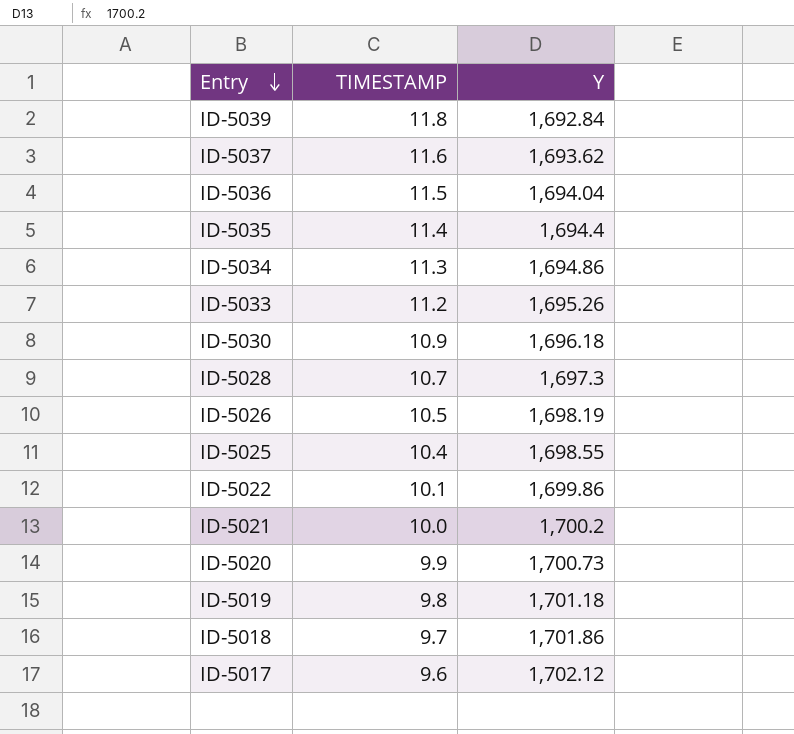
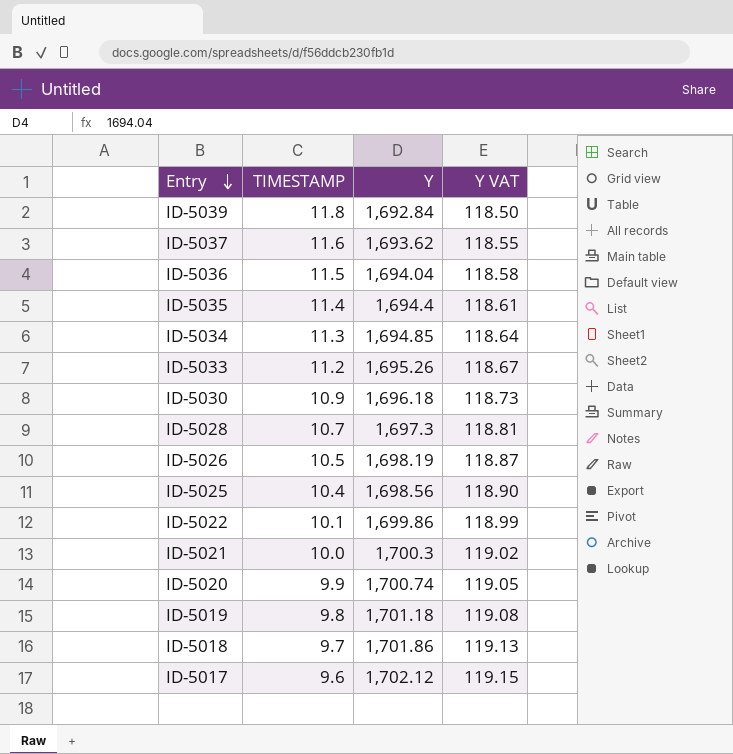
column Y VAT | formula: none -> [Y] * 0.07
ID-5034 | Y: 1,694.86 -> 1,694.85
ID-5025 | Y: 1,698.55 -> 1,698.56
ID-5021 | Y: 1,700.2 -> 1,700.3
ID-5020 | Y: 1,700.73 -> 1,700.74

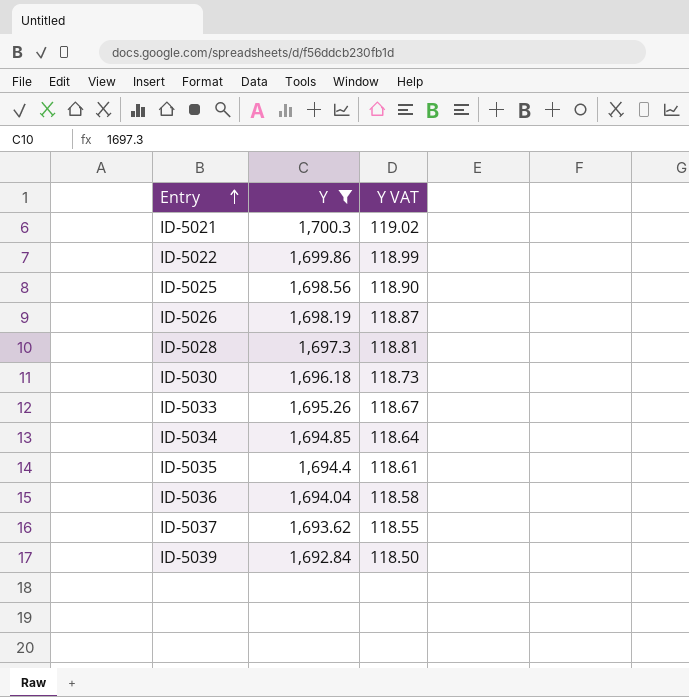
filter: none -> Y <= 1,700.3
row order: Entry descending -> Entry ascending
column TIMESTAMP | position: 2 -> none

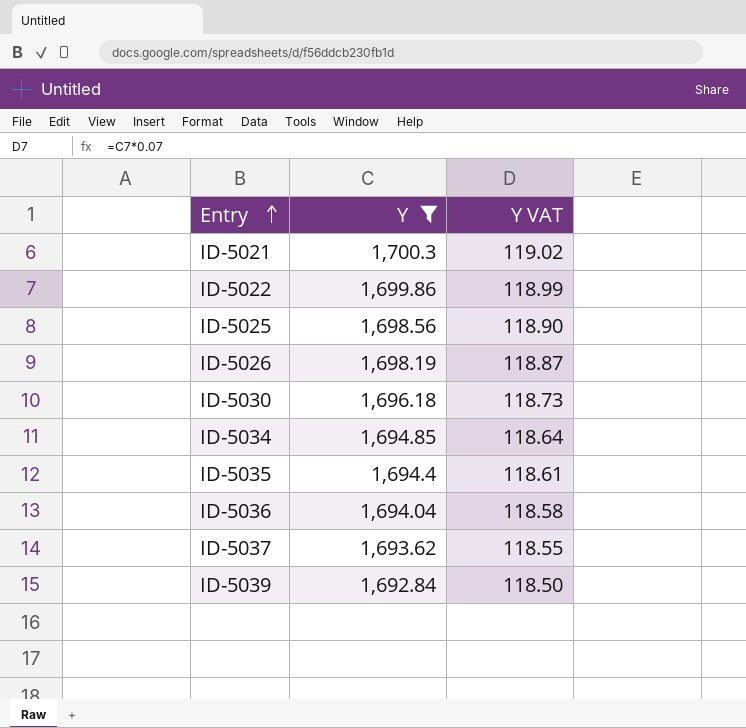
row ID-5028: 1,697.3 | 118.81 -> none
row ID-5033: 1,695.26 | 118.67 -> none

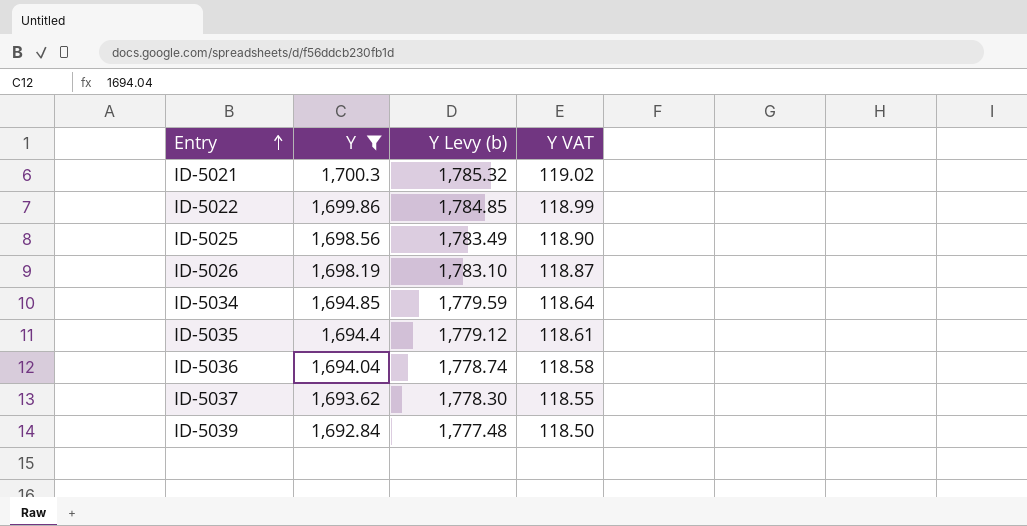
column Y Levy (b) | formula: none -> [Y] * 1.05
row ID-5030: 1,696.18 | 118.73 -> none

